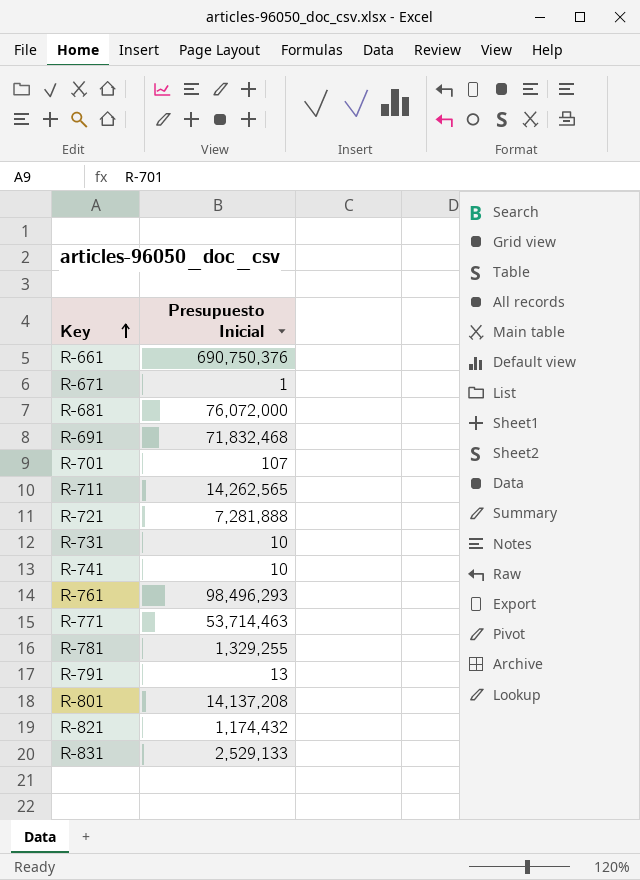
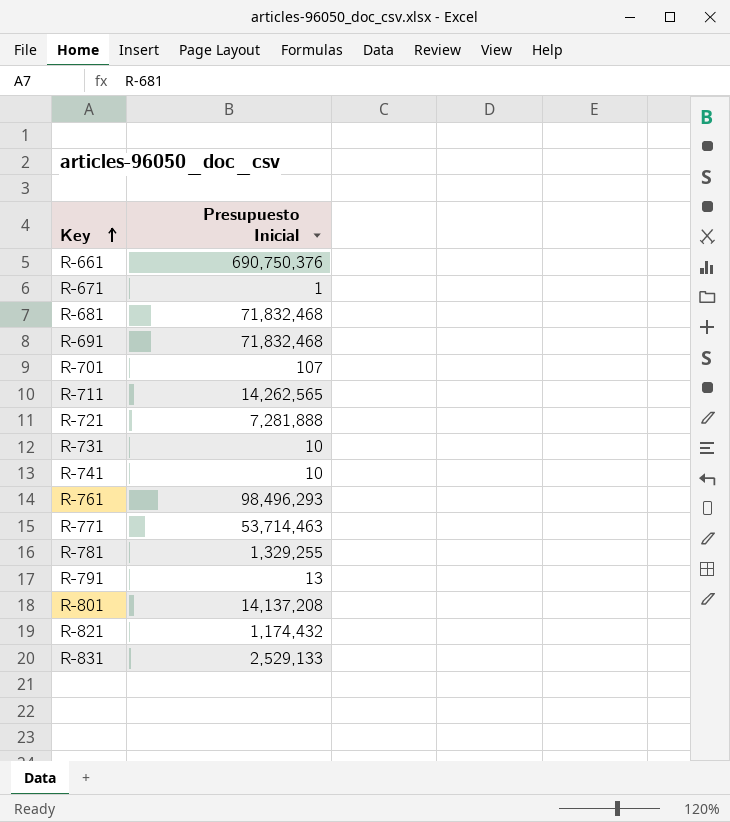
R-681 | Presupuesto Inicial: 76,072,000 -> 71,832,468

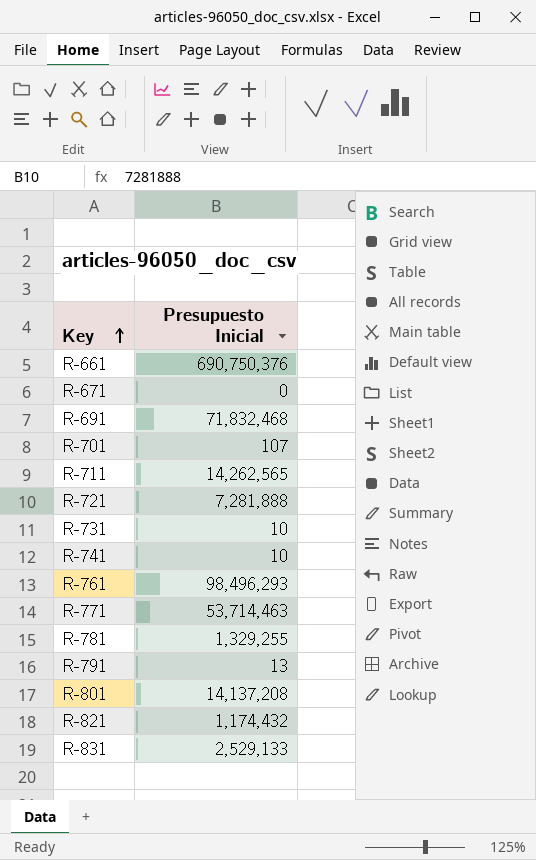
row R-681: 71,832,468 -> none
R-671 | Presupuesto Inicial: 1 -> 0

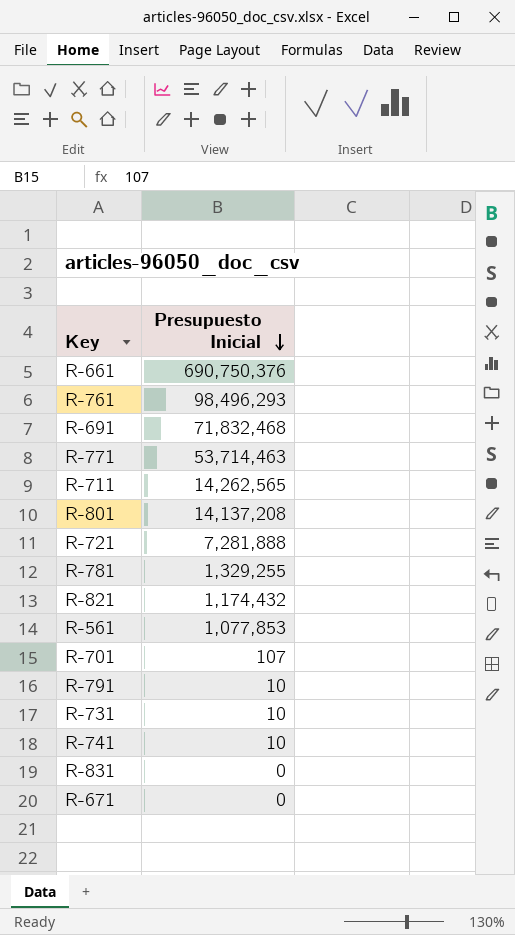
row order: Key ascending -> Presupuesto Inicial descending
row R-561: none -> 1,077,853
R-791 | Presupuesto Inicial: 13 -> 10
R-831 | Presupuesto Inicial: 2,529,133 -> 0

